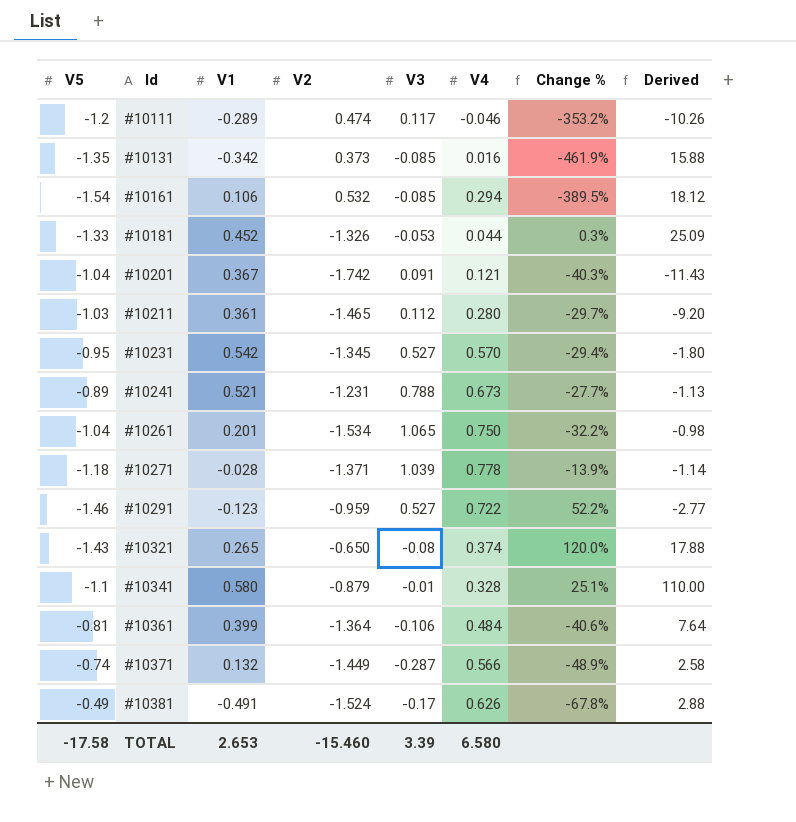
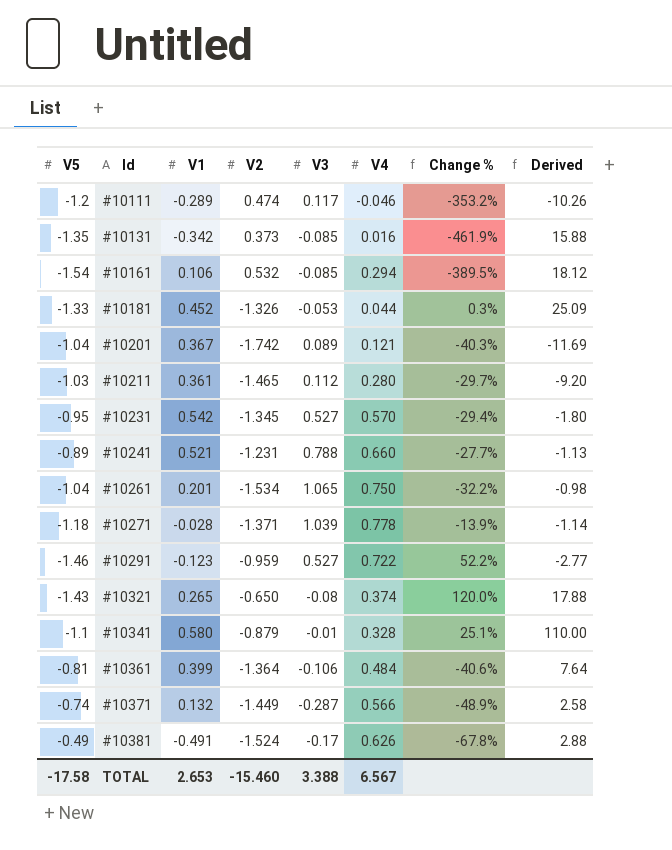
#10201 | V3: 0.091 -> 0.089
#10201 | Derived: -11.43 -> -11.69
#10241 | V4: 0.673 -> 0.660
TOTAL | V3: 3.39 -> 3.388
TOTAL | V4: 6.580 -> 6.567

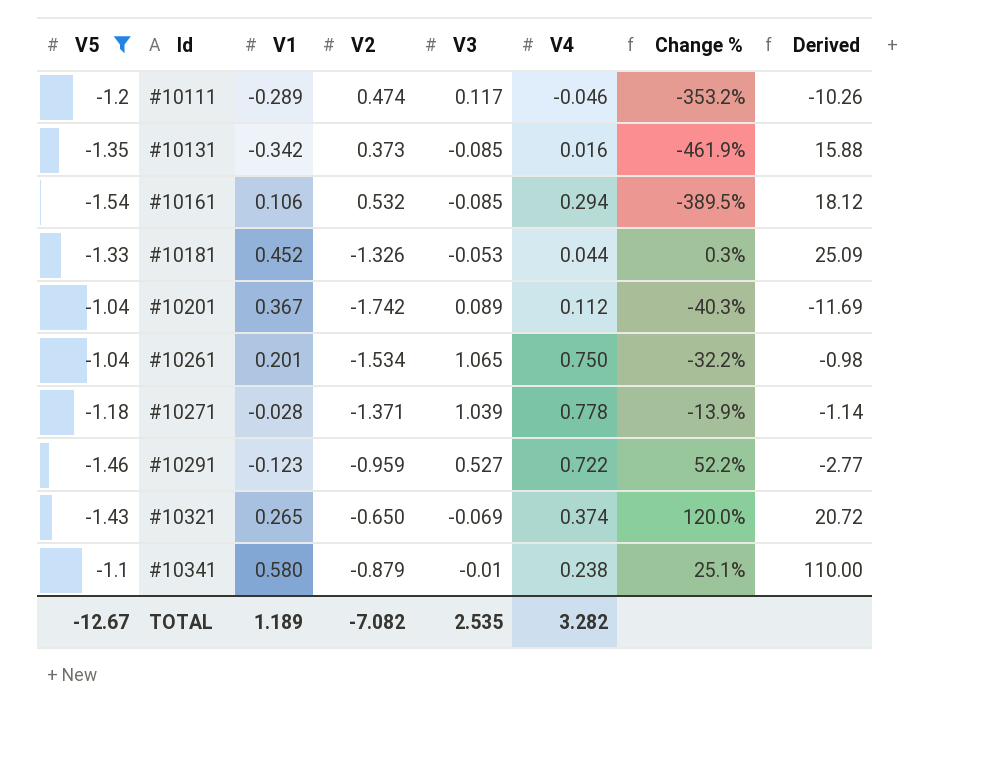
filter: none -> V5 <= -1.04
#10201 | V4: 0.121 -> 0.112
#10321 | V3: -0.08 -> -0.069
#10321 | Derived: 17.88 -> 20.72
#10341 | V4: 0.328 -> 0.238
TOTAL | V5: -17.58 -> -12.67
TOTAL | V1: 2.653 -> 1.189
TOTAL | V2: -15.460 -> -7.082
TOTAL | V3: 3.388 -> 2.535
TOTAL | V4: 6.567 -> 3.282

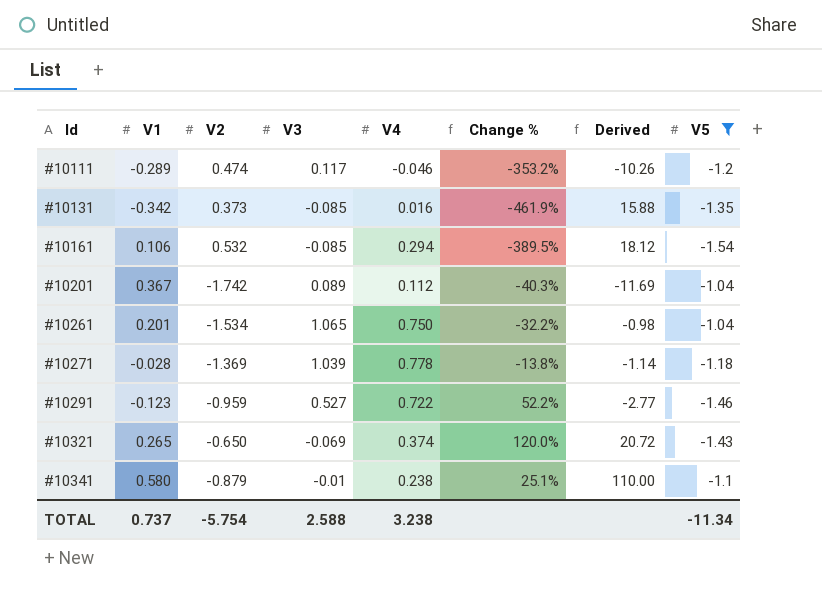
column V5 | position: 1 -> 8
row #10181: -1.33 | 0.452 | -1.326 | -0.053 | 0.044 | 0.3% | 25.09 -> none
#10271 | V2: -1.371 -> -1.369
#10271 | Change %: -13.9% -> -13.8%
TOTAL | V1: 1.189 -> 0.737
TOTAL | V2: -7.082 -> -5.754
TOTAL | V3: 2.535 -> 2.588
TOTAL | V4: 3.282 -> 3.238
TOTAL | V5: -12.67 -> -11.34

